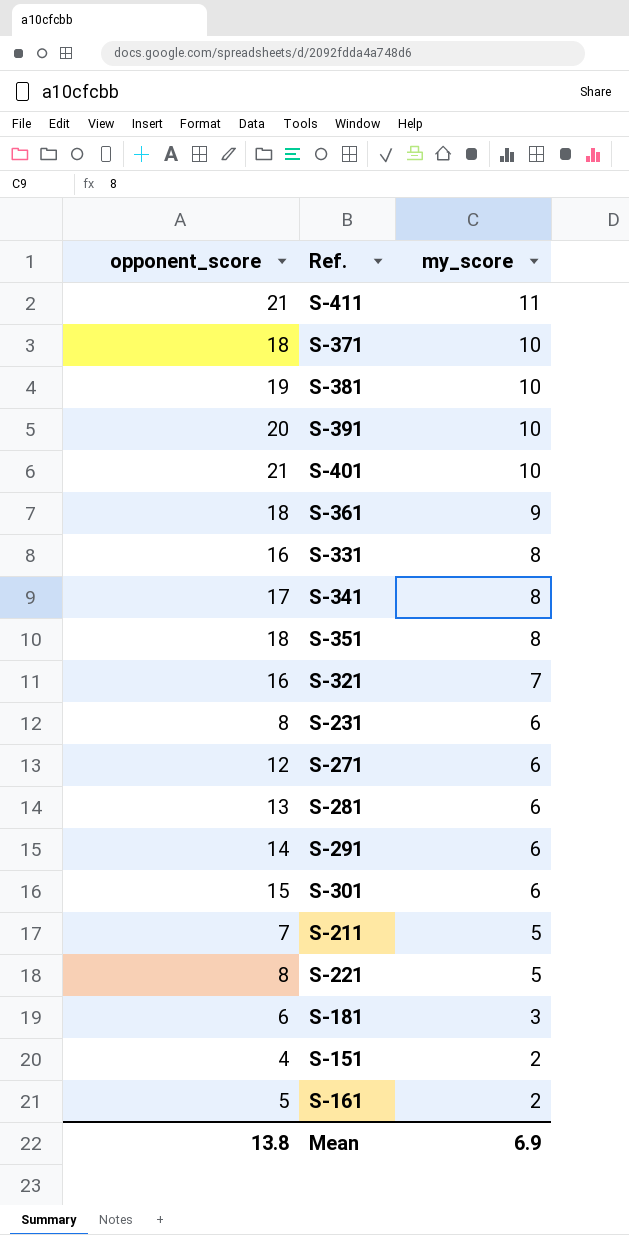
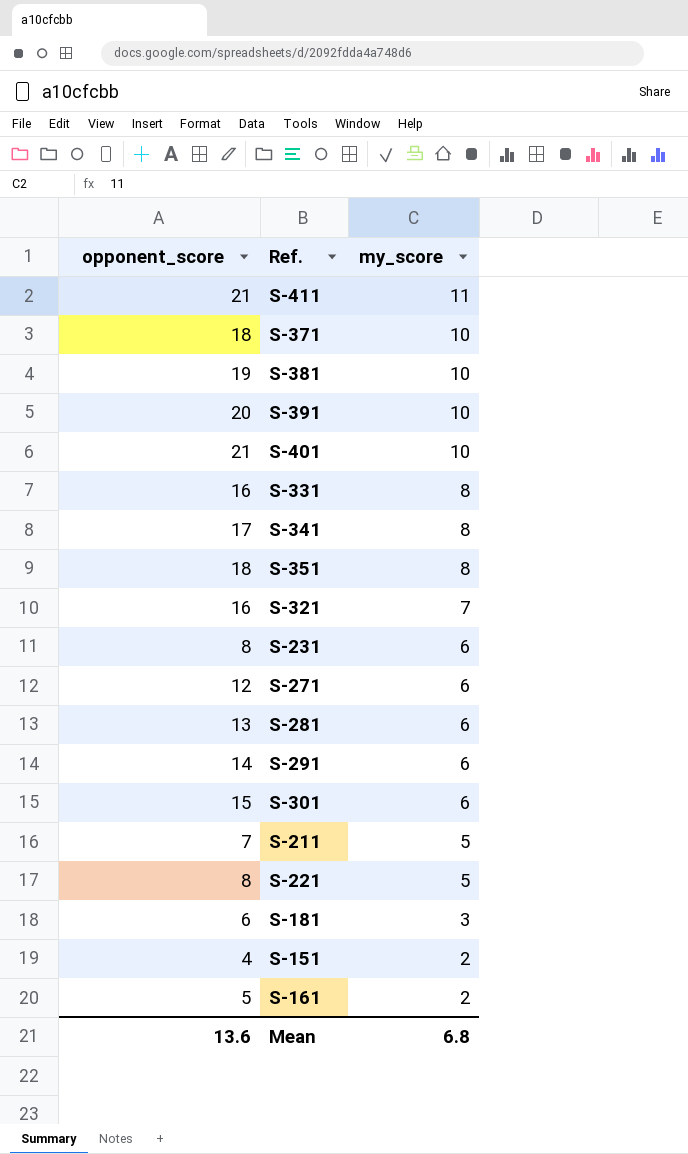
row S-361: 18 | 9 -> none
Mean | opponent_score: 13.8 -> 13.6
Mean | my_score: 6.9 -> 6.8

